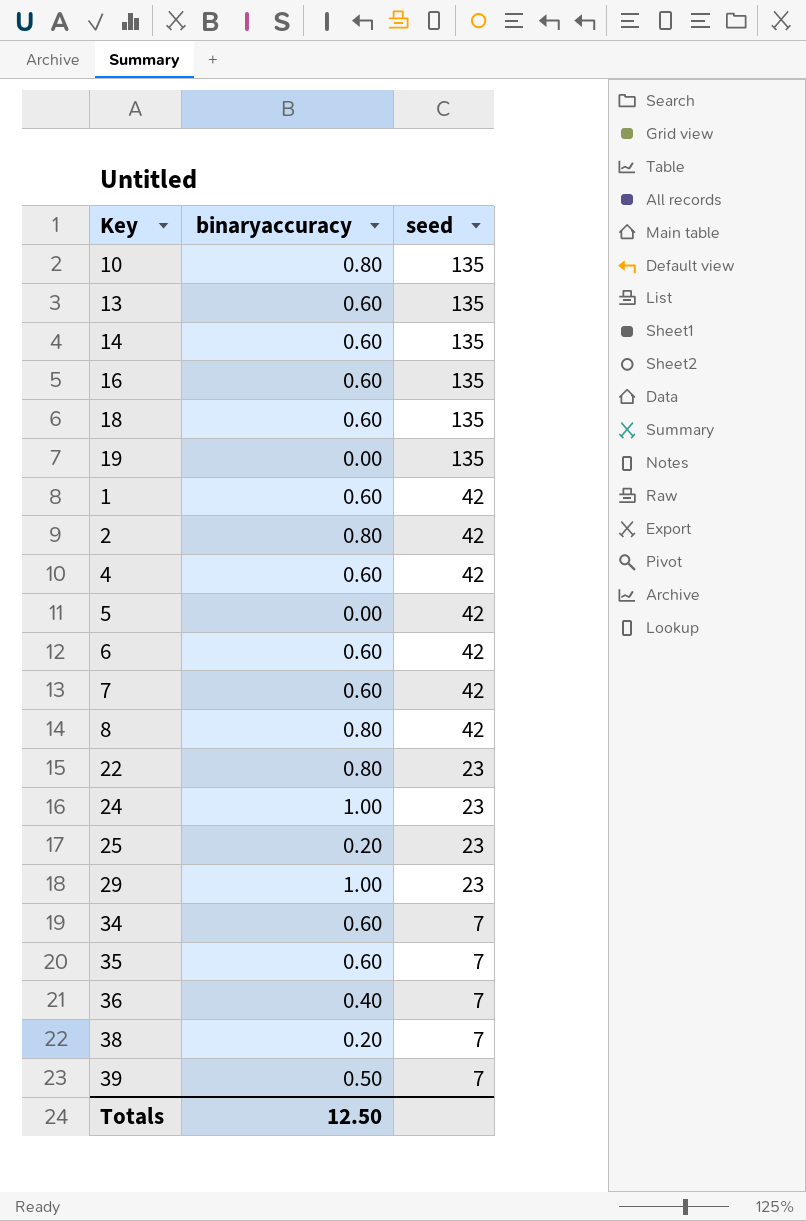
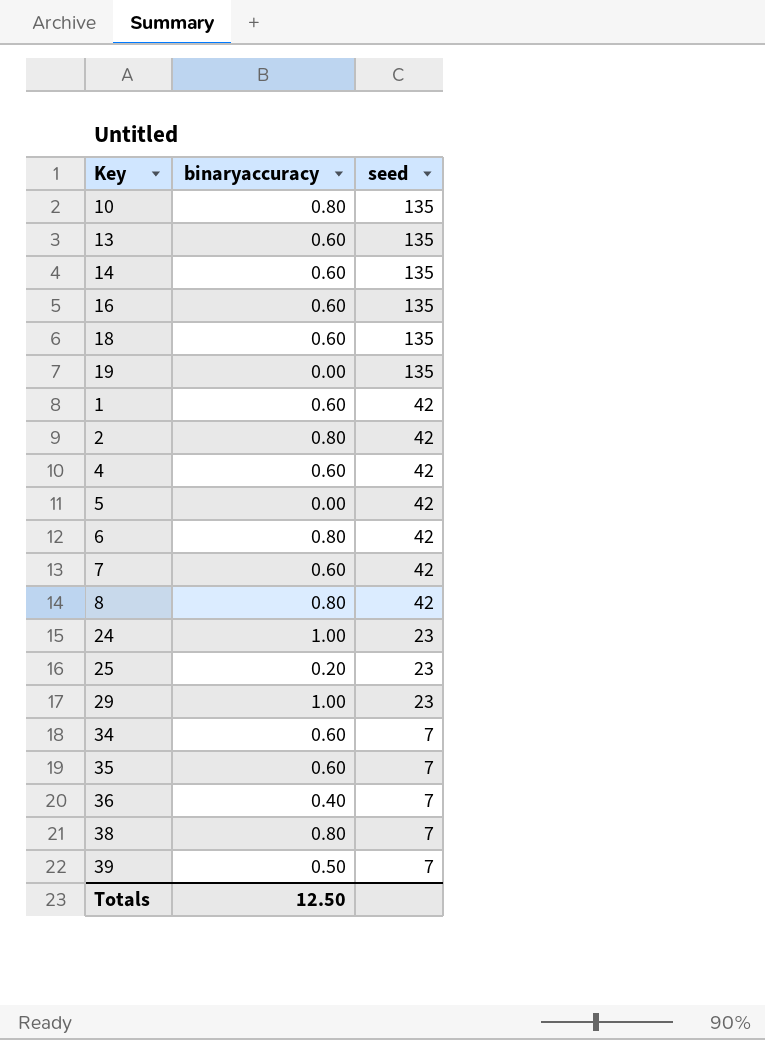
row 22: 0.80 | 23 -> none
6 | binaryaccuracy: 0.60 -> 0.80
38 | binaryaccuracy: 0.20 -> 0.80

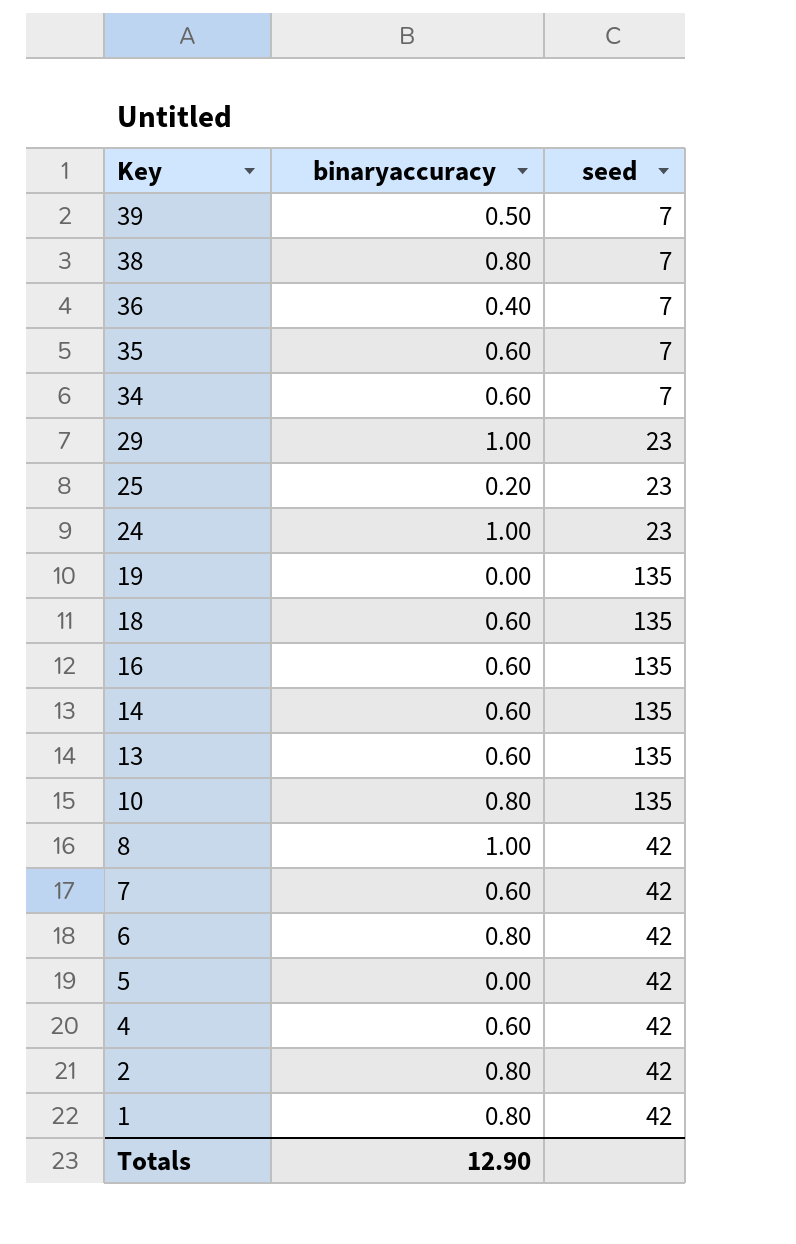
row order: seed descending -> Key descending
8 | binaryaccuracy: 0.80 -> 1.00
1 | binaryaccuracy: 0.60 -> 0.80
Totals | binaryaccuracy: 12.50 -> 12.90

